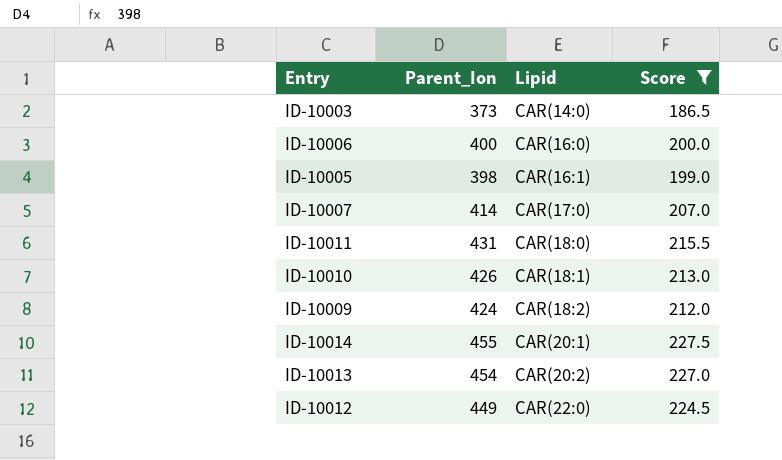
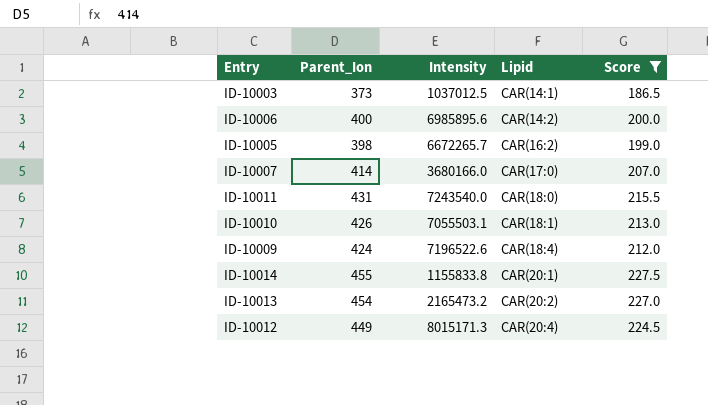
column Intensity | position: none -> 3
ID-10003 | Lipid: CAR(14:0) -> CAR(14:1)
ID-10006 | Lipid: CAR(16:0) -> CAR(14:2)
ID-10005 | Lipid: CAR(16:1) -> CAR(16:2)
ID-10009 | Lipid: CAR(18:2) -> CAR(18:4)
ID-10012 | Lipid: CAR(22:0) -> CAR(20:4)

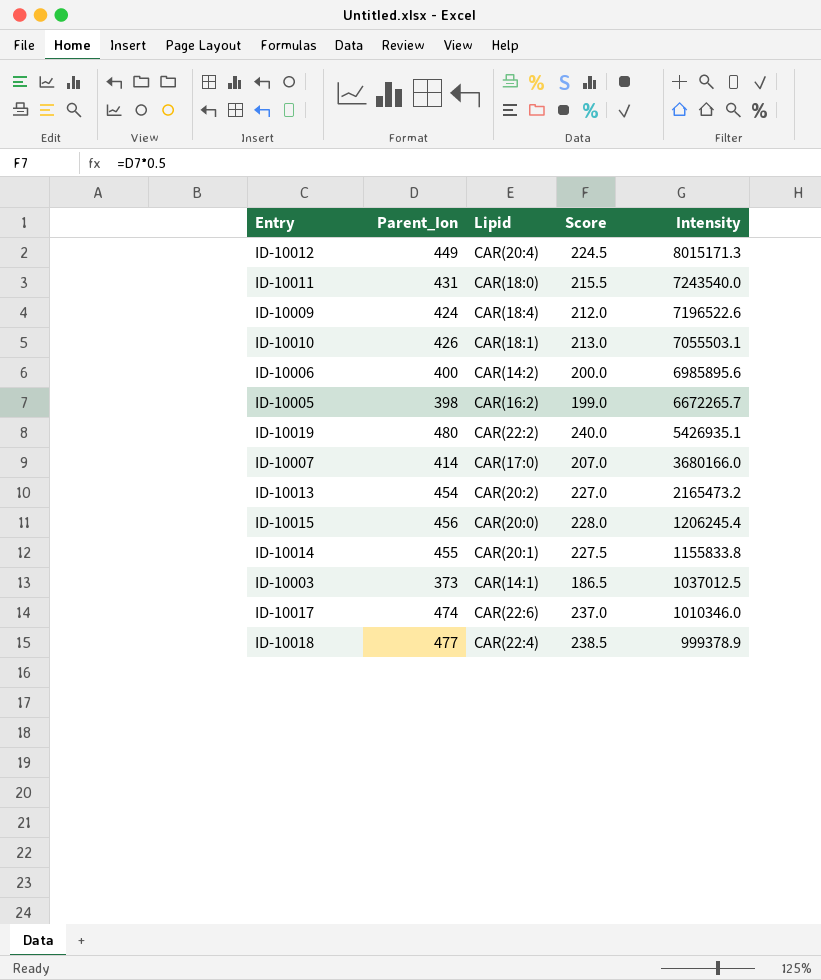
filter: Score <= 227.5 -> none
row order: Lipid ascending -> Intensity descending
column Intensity | position: 3 -> 5

